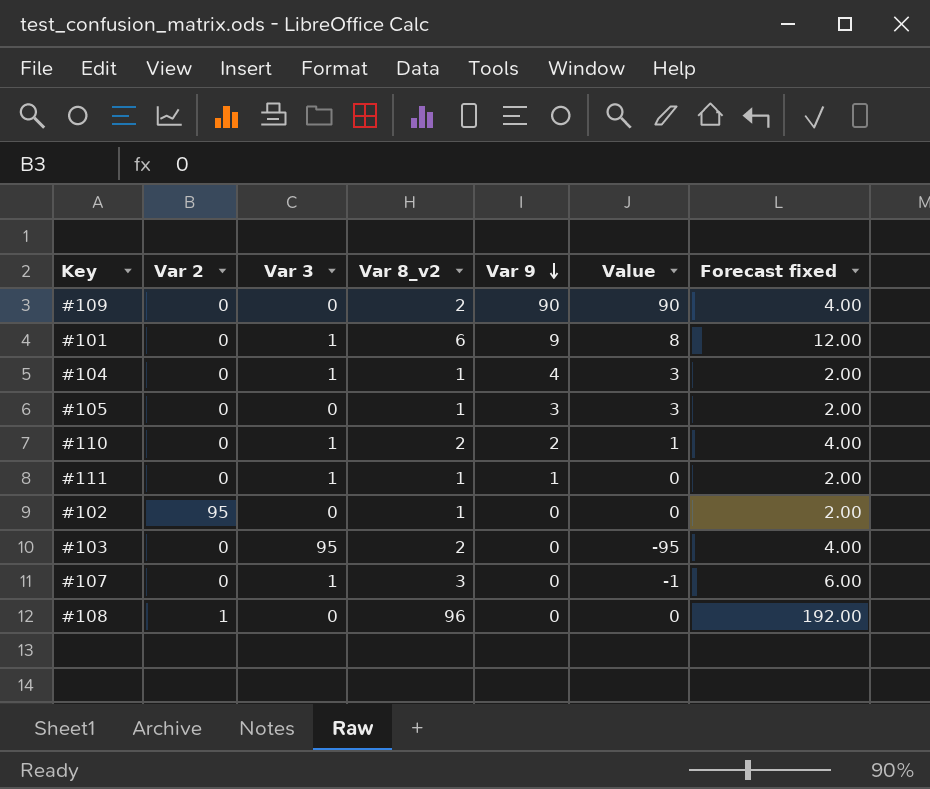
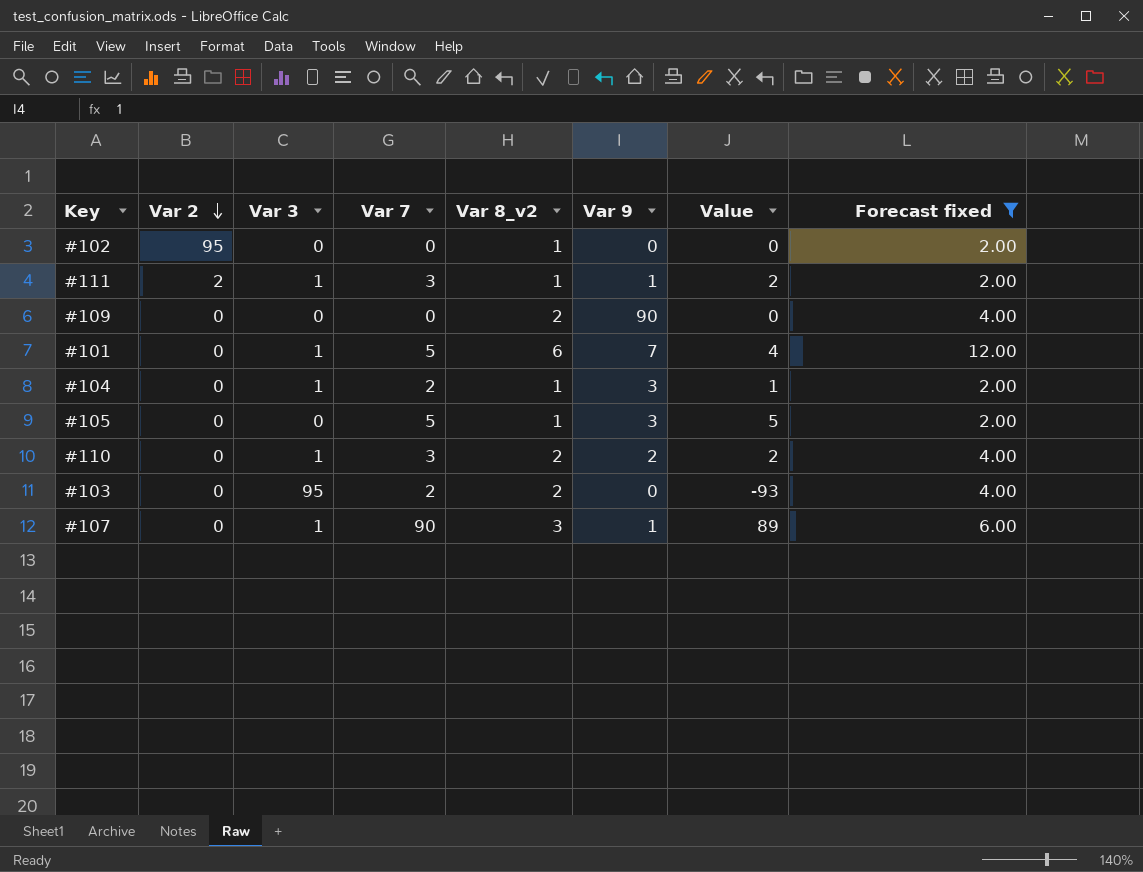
filter: none -> Forecast fixed != 192.00
row order: Var 9 descending -> Var 2 descending
column Var 7 | position: none -> 4
column Value | formula: [Var 9] - [Var 3] -> [Var 7] - [Var 3]
#111 | Var 2: 0 -> 2
#101 | Var 9: 9 -> 7
#104 | Var 9: 4 -> 3
#107 | Var 9: 0 -> 1

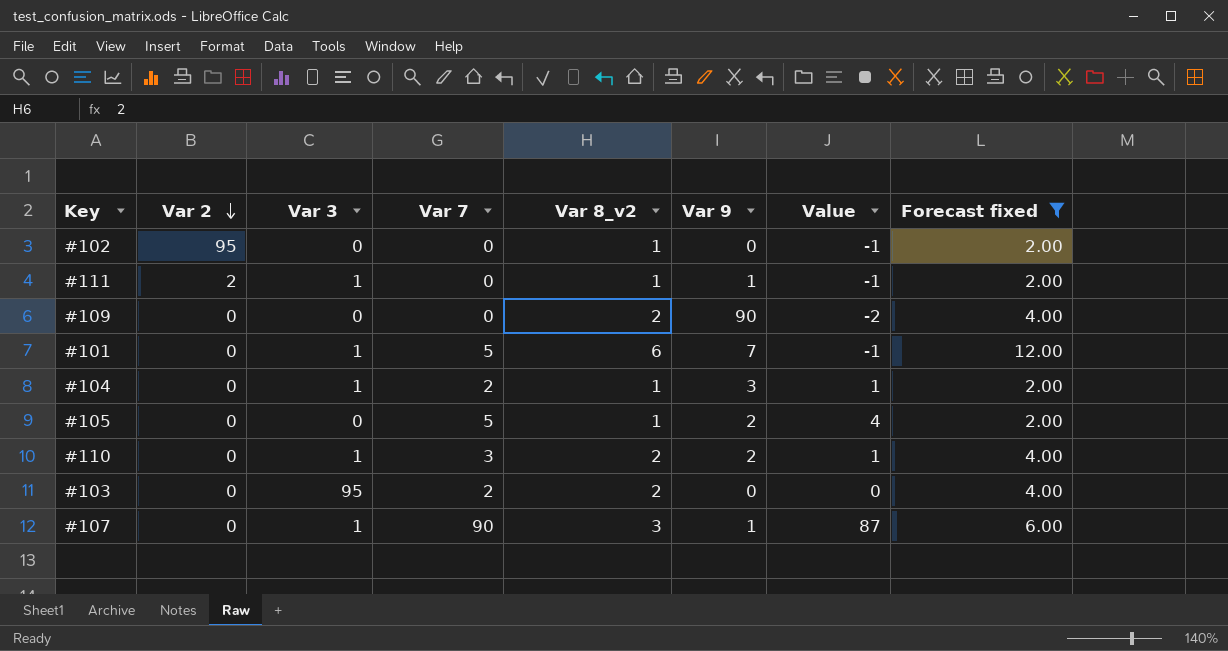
column Value | formula: [Var 7] - [Var 3] -> [Var 7] - [Var 8_v2]
#111 | Var 7: 3 -> 0
#105 | Var 9: 3 -> 2

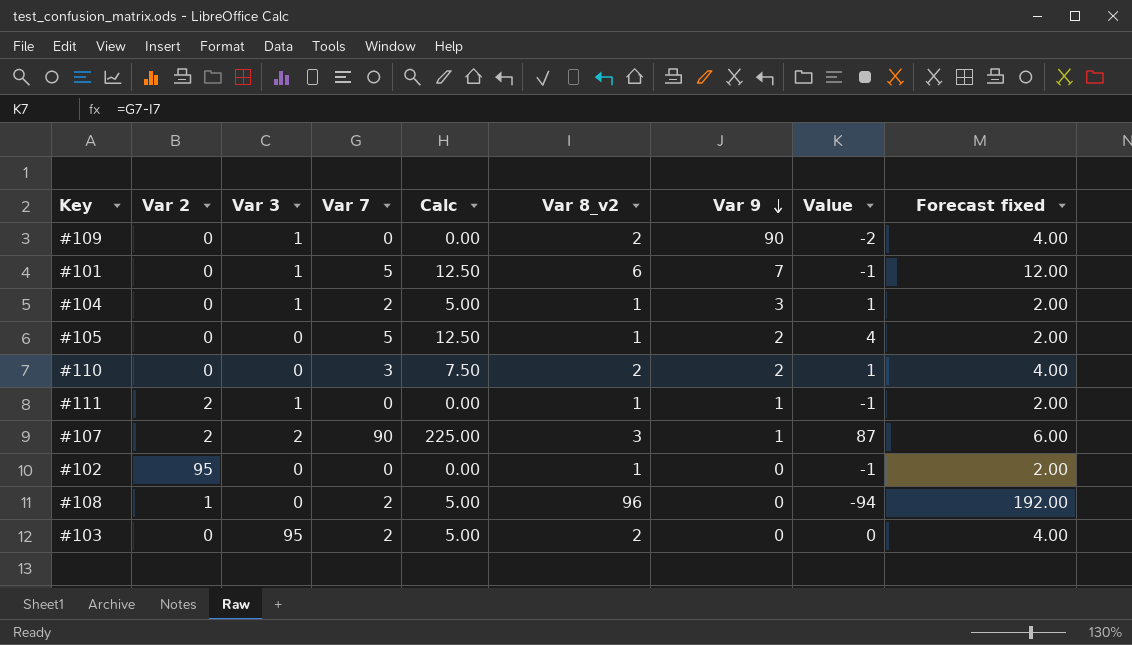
filter: Forecast fixed != 192.00 -> none
row order: Var 2 descending -> Var 9 descending
column Calc | formula: none -> [Var 7] * 2.5
#109 | Var 3: 0 -> 1
#110 | Var 3: 1 -> 0
#107 | Var 2: 0 -> 2
#107 | Var 3: 1 -> 2

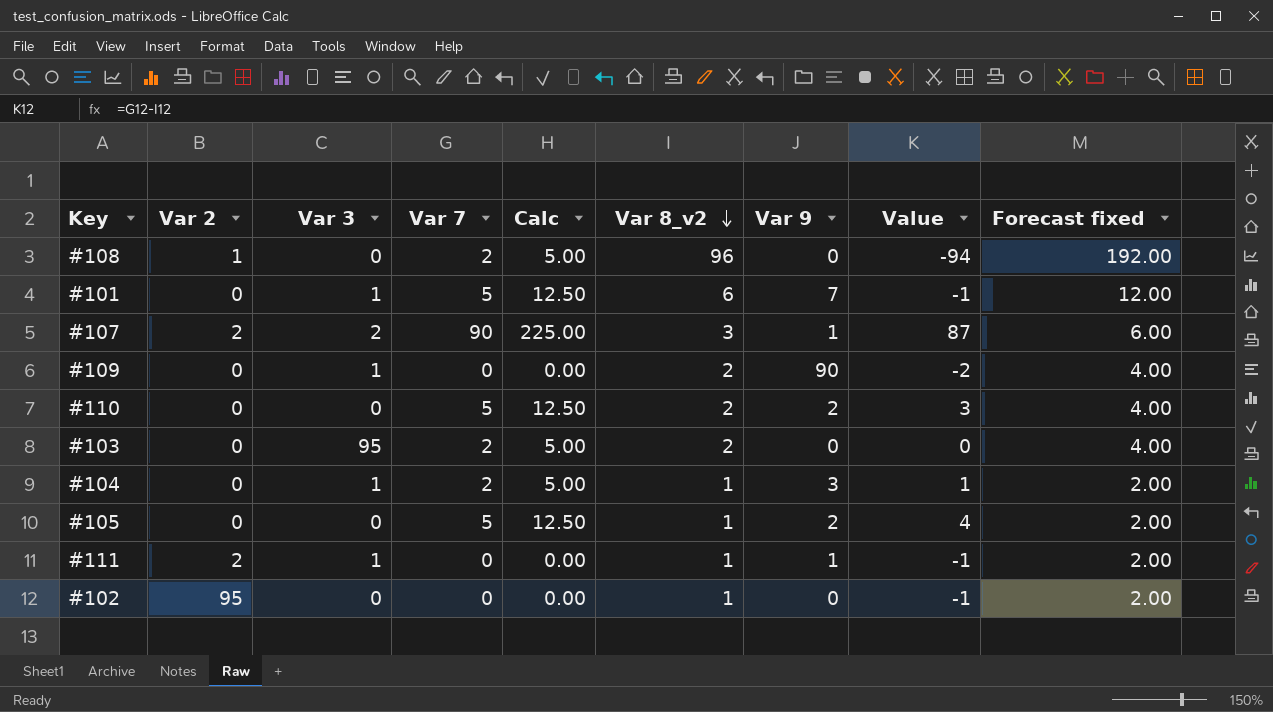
row order: Var 9 descending -> Var 8_v2 descending
#110 | Var 7: 3 -> 5
#110 | Calc: 7.50 -> 12.50
#110 | Value: 1 -> 3

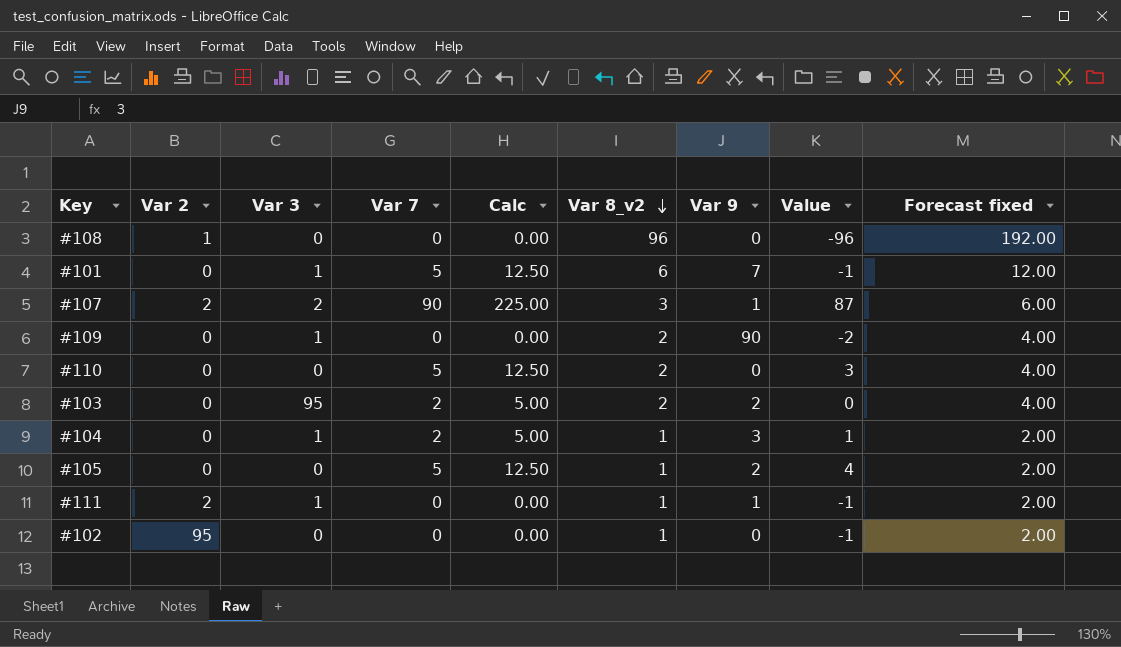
#108 | Var 7: 2 -> 0
#108 | Calc: 5.00 -> 0.00
#108 | Value: -94 -> -96
#110 | Var 9: 2 -> 0
#103 | Var 9: 0 -> 2

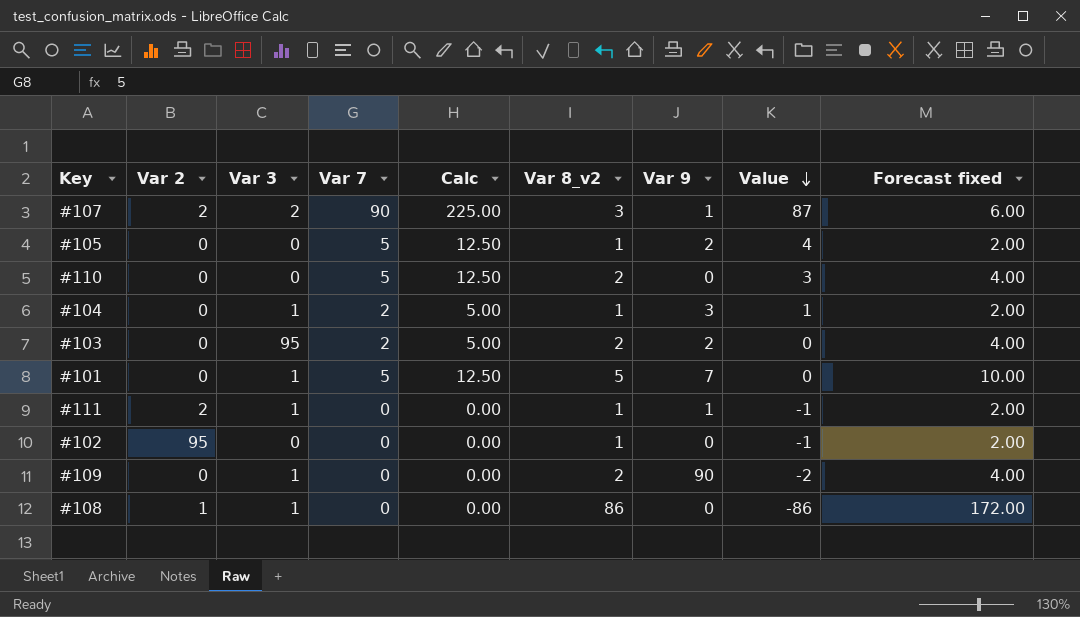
row order: Var 8_v2 descending -> Value descending
#101 | Var 8_v2: 6 -> 5
#101 | Value: -1 -> 0
#101 | Forecast fixed: 12.00 -> 10.00
#108 | Var 3: 0 -> 1
#108 | Var 8_v2: 96 -> 86
#108 | Value: -96 -> -86
#108 | Forecast fixed: 192.00 -> 172.00

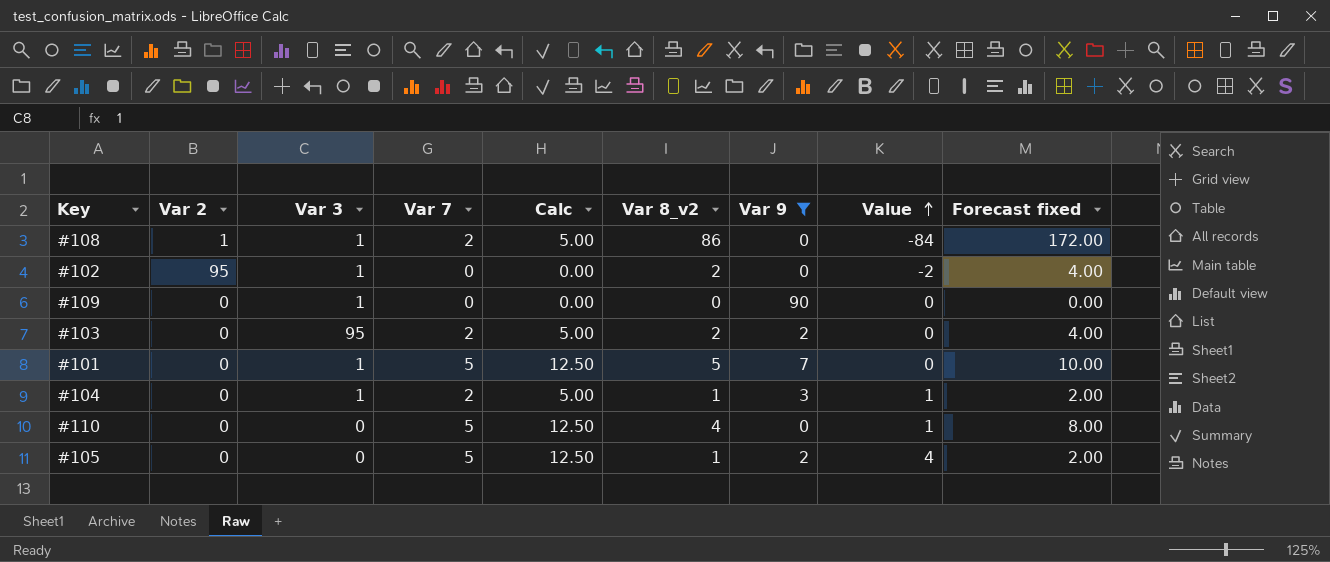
filter: none -> Var 9 != 1
row order: Value descending -> Value ascending
#108 | Var 7: 0 -> 2
#108 | Calc: 0.00 -> 5.00
#108 | Value: -86 -> -84
#102 | Var 3: 0 -> 1
#102 | Var 8_v2: 1 -> 2
#102 | Value: -1 -> -2
#102 | Forecast fixed: 2.00 -> 4.00
#109 | Var 8_v2: 2 -> 0
#109 | Value: -2 -> 0
#109 | Forecast fixed: 4.00 -> 0.00
#110 | Var 8_v2: 2 -> 4
#110 | Value: 3 -> 1
#110 | Forecast fixed: 4.00 -> 8.00

